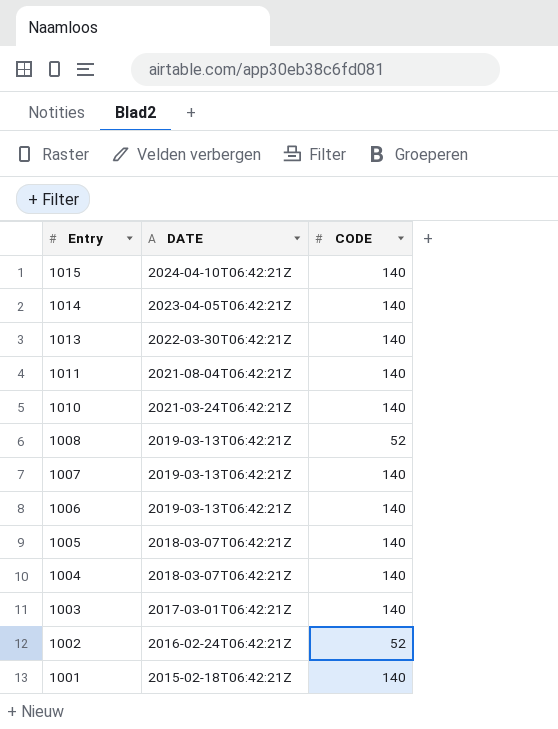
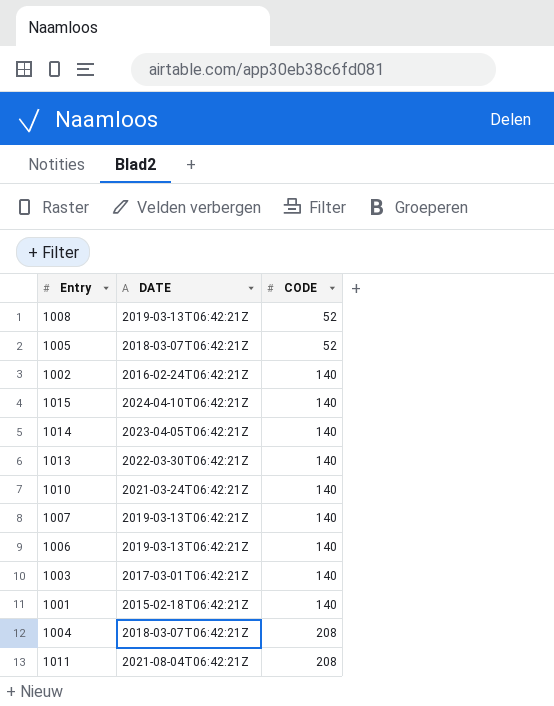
row order: Entry descending -> CODE ascending
1005 | CODE: 140 -> 52
1002 | CODE: 52 -> 140
1004 | CODE: 140 -> 208
1011 | CODE: 140 -> 208

